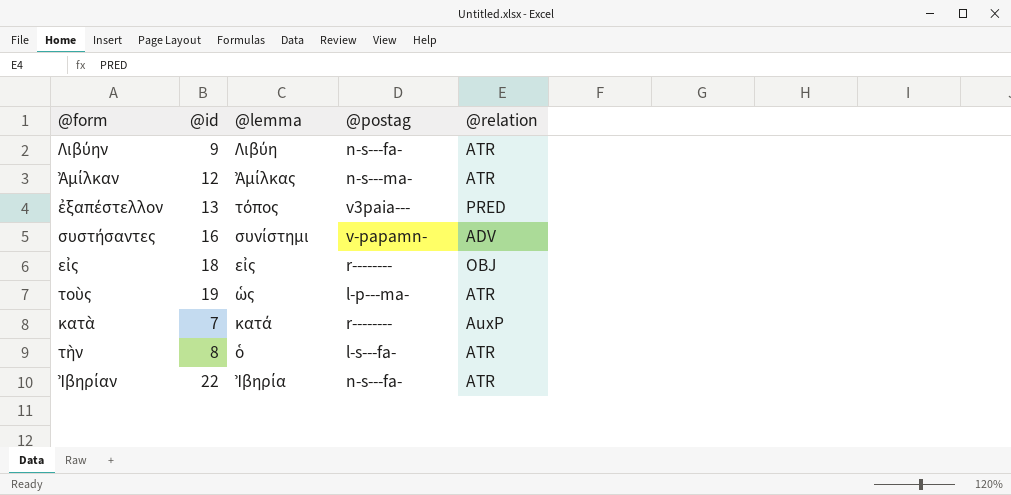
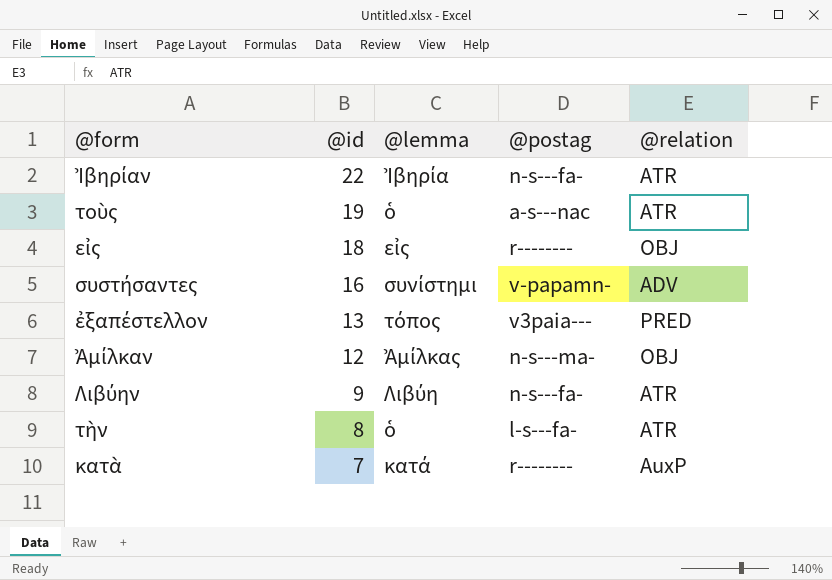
row order: none -> @id descending
τοὺς | @lemma: ὡς -> ὁ
τοὺς | @postag: l-p---ma- -> a-s---nac
Ἀμίλκαν | @relation: ATR -> OBJ

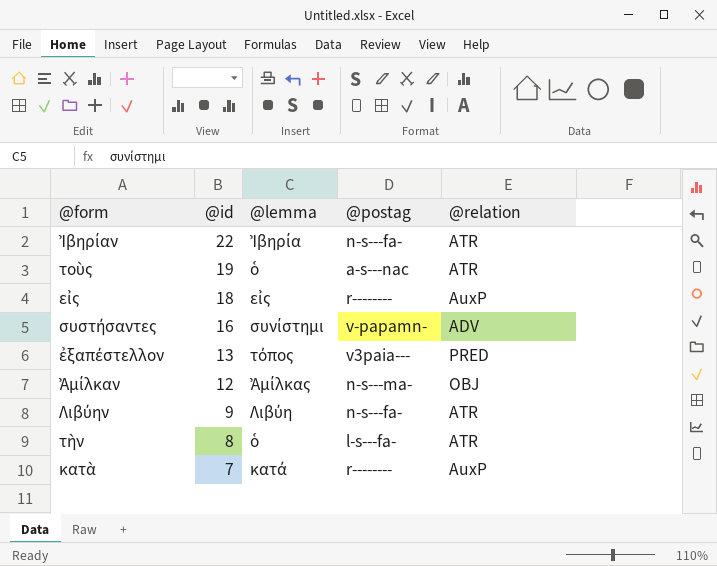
εἰς | @relation: OBJ -> AuxP

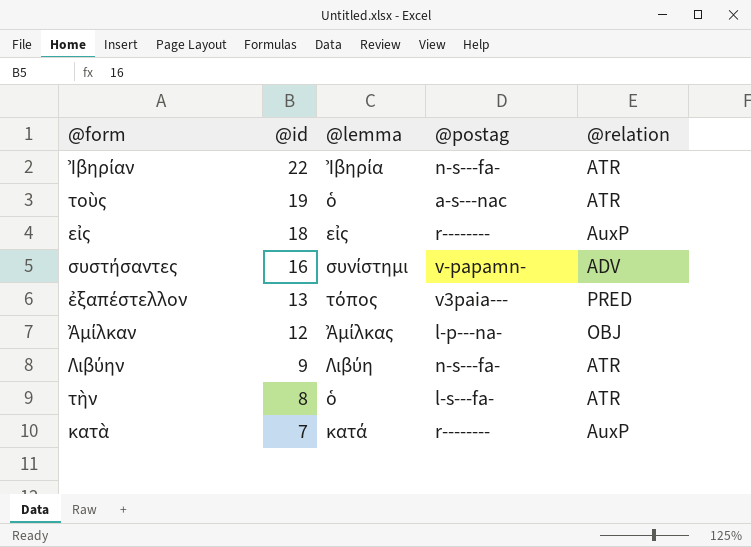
Ἀμίλκαν | @postag: n-s---ma- -> l-p---na-

